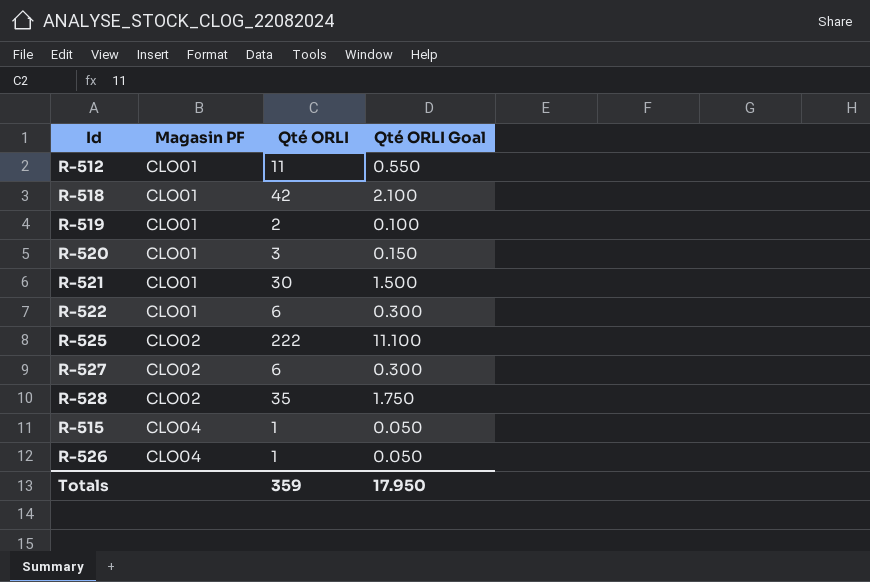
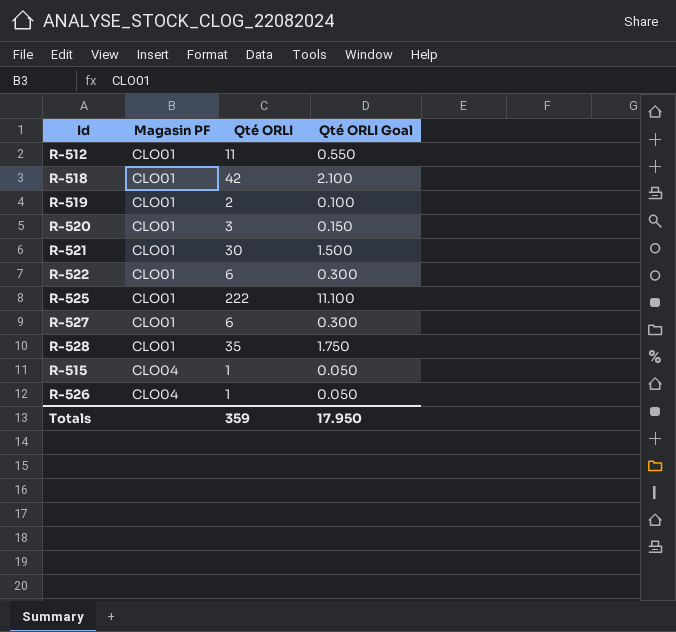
R-525 | Magasin PF: CLO02 -> CLO01
R-527 | Magasin PF: CLO02 -> CLO01
R-528 | Magasin PF: CLO02 -> CLO01

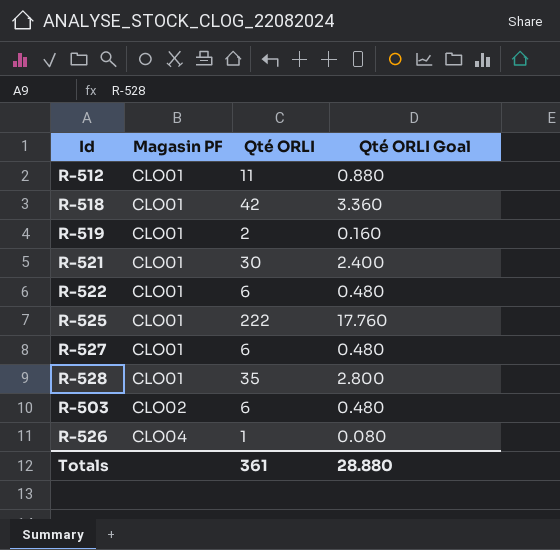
column Qté ORLI Goal | formula: [Qté ORLI] * 0.05 -> [Qté ORLI] * 0.08
row R-520: CLO01 | 3 | 0.150 -> none
row R-515: CLO04 | 1 | 0.050 -> none
row R-503: none -> CLO02 | 6 | 0.480
Totals | Qté ORLI: 359 -> 361
Totals | Qté ORLI Goal: 17.950 -> 28.880

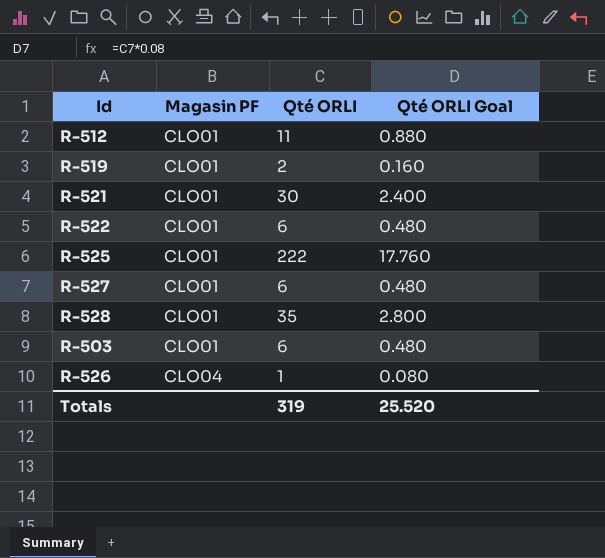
row R-518: CLO01 | 42 | 3.360 -> none
R-503 | Magasin PF: CLO02 -> CLO01
Totals | Qté ORLI: 361 -> 319
Totals | Qté ORLI Goal: 28.880 -> 25.520

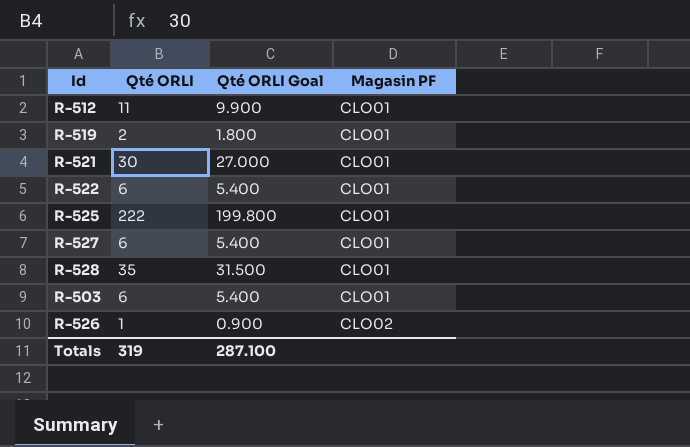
column Qté ORLI Goal | formula: [Qté ORLI] * 0.08 -> [Qté ORLI] * 0.9
column Magasin PF | position: 2 -> 4
R-526 | Magasin PF: CLO04 -> CLO02
Totals | Qté ORLI Goal: 25.520 -> 287.100

